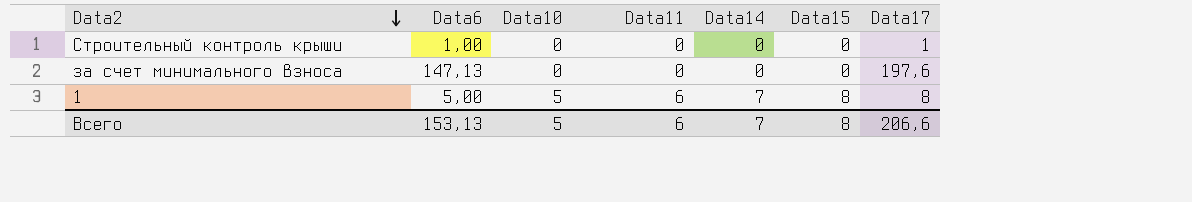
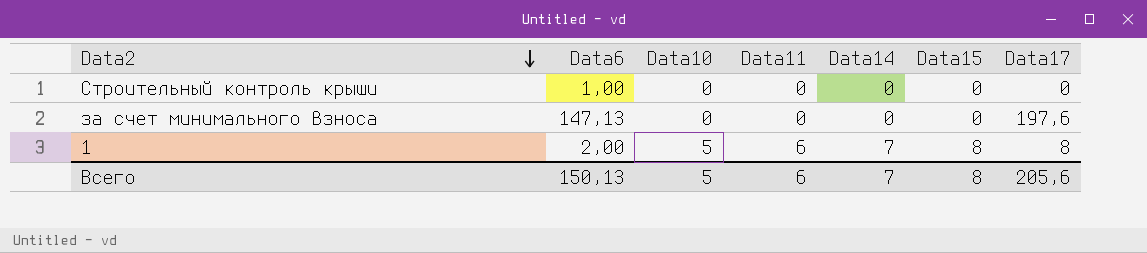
Строительный контроль крыши | Data17: 1 -> 0
1 | Data6: 5,00 -> 2,00
Всего | Data6: 153,13 -> 150,13
Всего | Data17: 206,6 -> 205,6

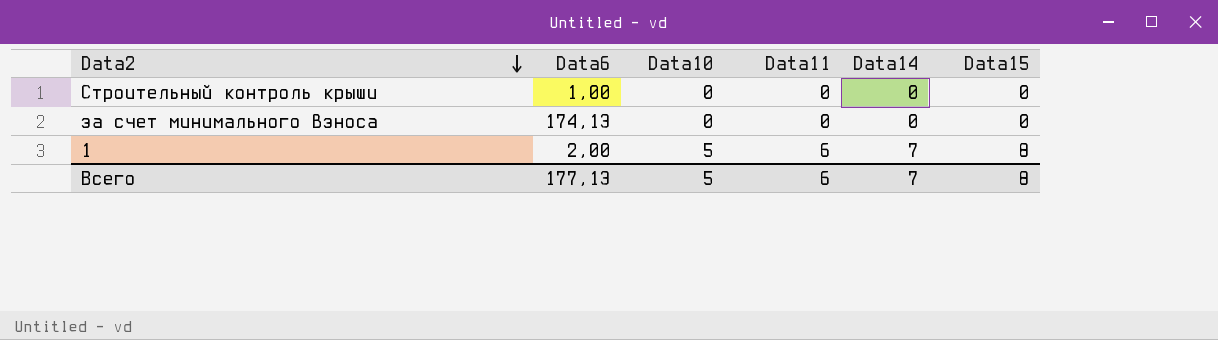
column Data17 | position: 7 -> none
за счет минимального взноса | Data6: 147,13 -> 174,13
Всего | Data6: 150,13 -> 177,13

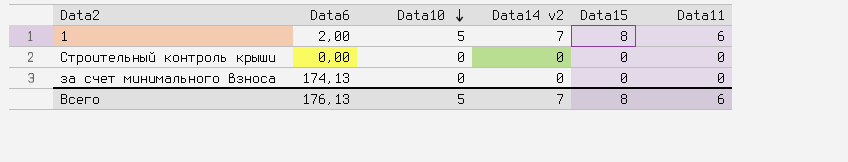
row order: Data2 descending -> Data10 descending
column name: Data14 -> Data14 v2
column Data11 | position: 4 -> 6
Строительный контроль крыши | Data6: 1,00 -> 0,00
Всего | Data6: 177,13 -> 176,13

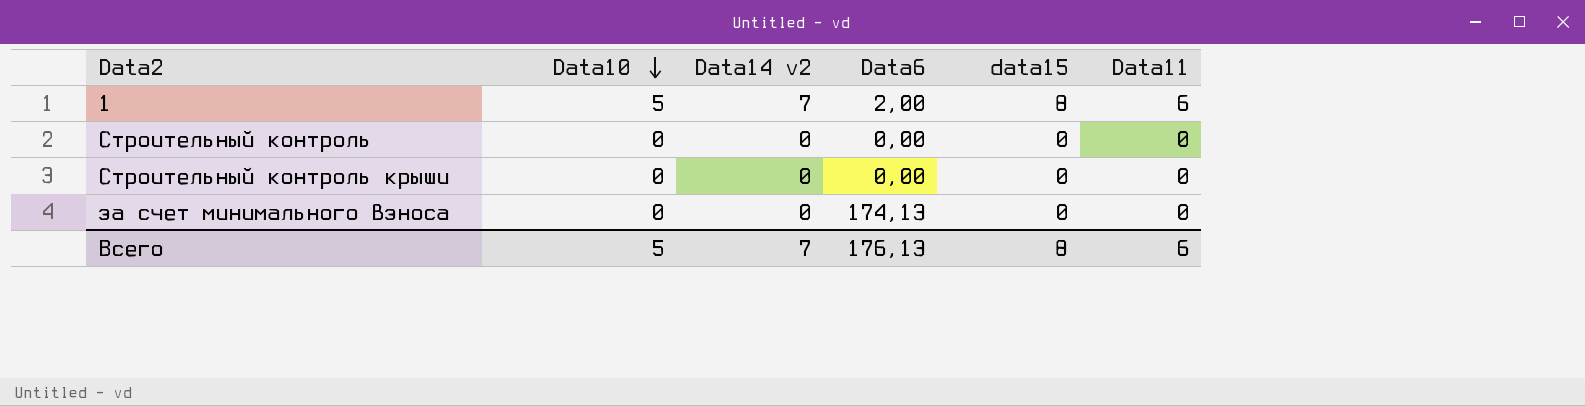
column Data6 | position: 2 -> 4
column name: Data15 -> data15
row Строительный контроль: none -> 0 | 0 | 0,00 | 0 | 0

